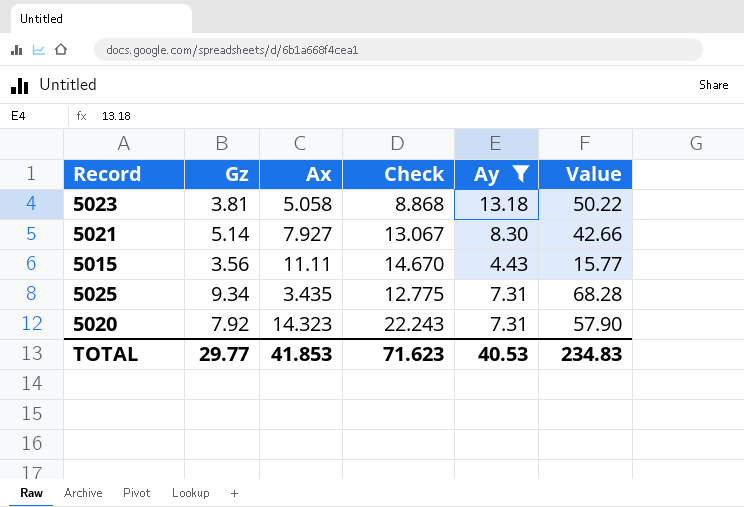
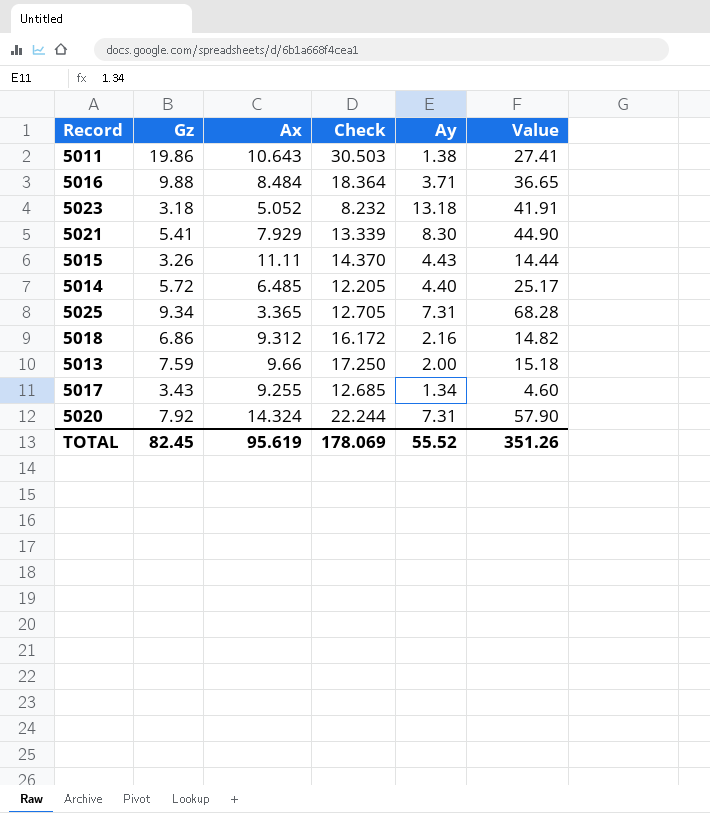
filter: Ay >= 4.43 -> none
5023 | Gz: 3.81 -> 3.18
5023 | Ax: 5.058 -> 5.052
5023 | Check: 8.868 -> 8.232
5023 | Value: 50.22 -> 41.91
5021 | Gz: 5.14 -> 5.41
5021 | Ax: 7.927 -> 7.929
5021 | Check: 13.067 -> 13.339
5021 | Value: 42.66 -> 44.90
5015 | Gz: 3.56 -> 3.26
5015 | Check: 14.670 -> 14.370
5015 | Value: 15.77 -> 14.44
5025 | Ax: 3.435 -> 3.365
5025 | Check: 12.775 -> 12.705
5020 | Ax: 14.323 -> 14.324
5020 | Check: 22.243 -> 22.244
TOTAL | Gz: 29.77 -> 82.45
TOTAL | Ax: 41.853 -> 95.619
TOTAL | Check: 71.623 -> 178.069
TOTAL | Ay: 40.53 -> 55.52
TOTAL | Value: 234.83 -> 351.26

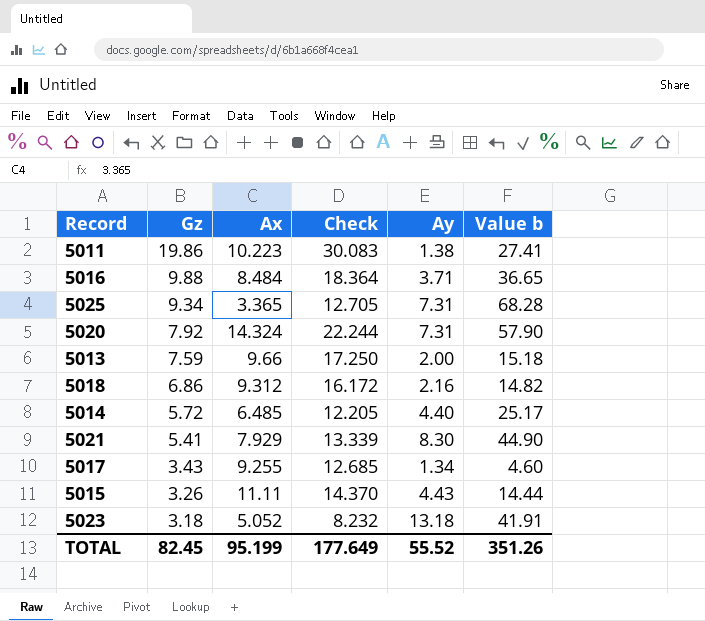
row order: none -> Gz descending
column name: Value -> Value b
5011 | Ax: 10.643 -> 10.223
5011 | Check: 30.503 -> 30.083
TOTAL | Ax: 95.619 -> 95.199
TOTAL | Check: 178.069 -> 177.649

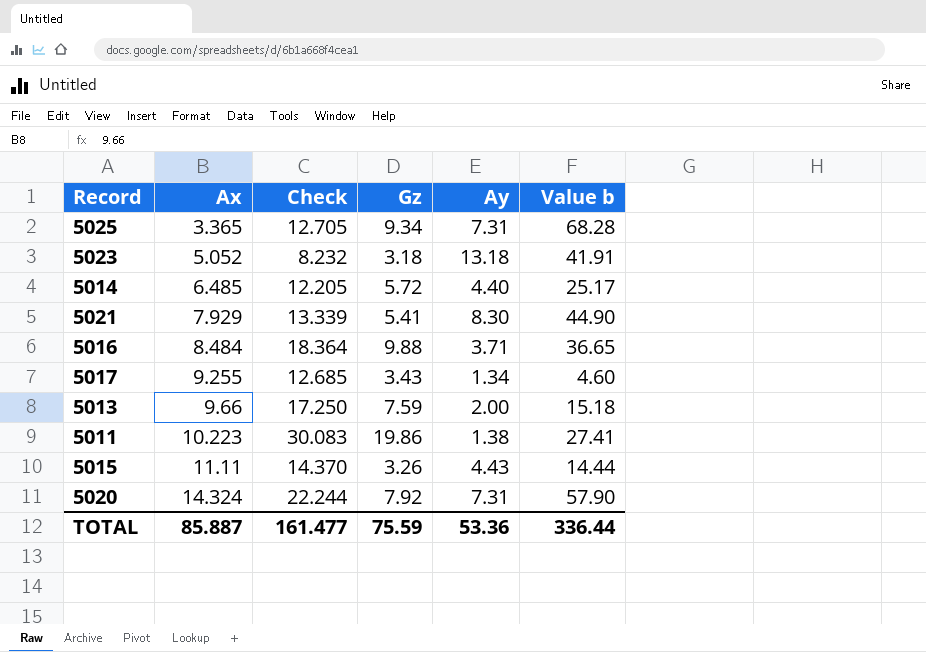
row order: Gz descending -> Ax ascending
column Gz | position: 2 -> 4
row 5018: 6.86 | 9.312 | 16.172 | 2.16 | 14.82 -> none
TOTAL | Ax: 95.199 -> 85.887
TOTAL | Check: 177.649 -> 161.477
TOTAL | Gz: 82.45 -> 75.59
TOTAL | Ay: 55.52 -> 53.36
TOTAL | Value b: 351.26 -> 336.44

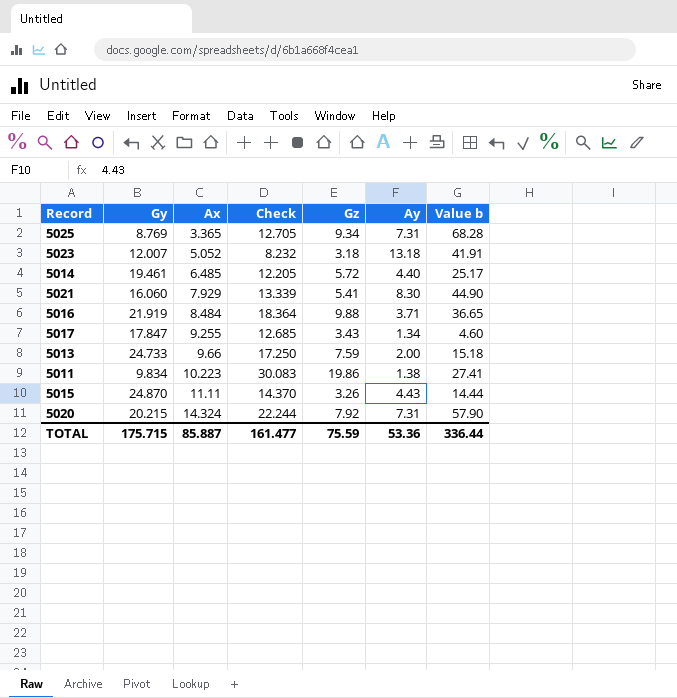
column Gy | position: none -> 2

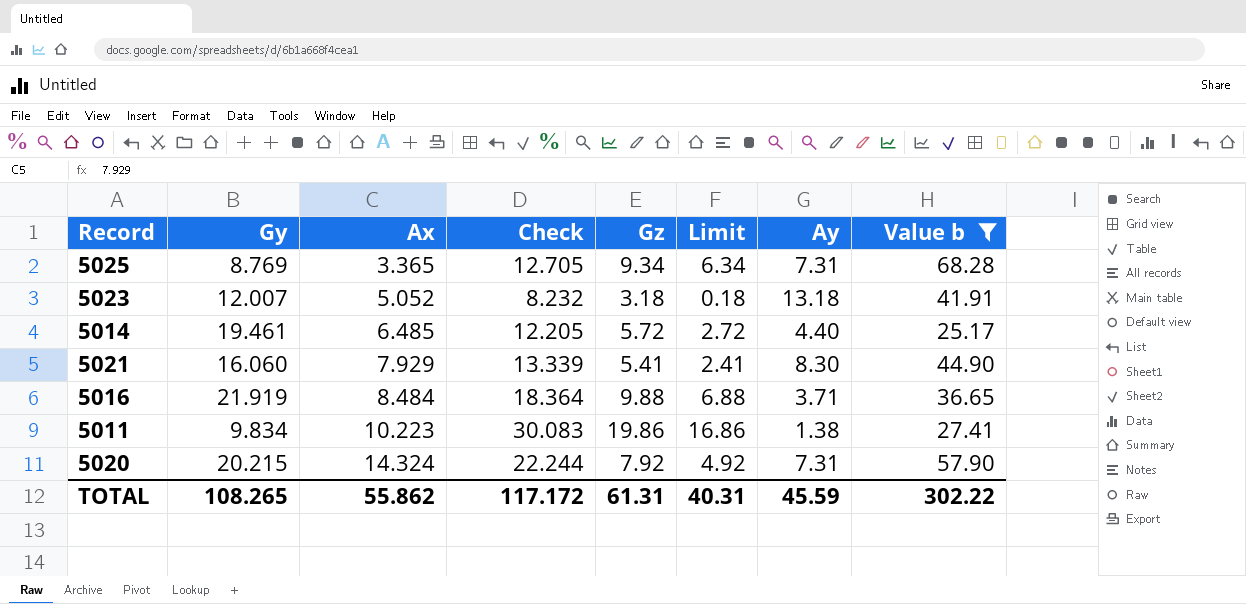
filter: none -> Value b >= 25.17
column Limit | formula: none -> [Gz] - 3
TOTAL | Gy: 175.715 -> 108.265
TOTAL | Ax: 85.887 -> 55.862
TOTAL | Check: 161.477 -> 117.172
TOTAL | Gz: 75.59 -> 61.31
TOTAL | Ay: 53.36 -> 45.59
TOTAL | Value b: 336.44 -> 302.22

